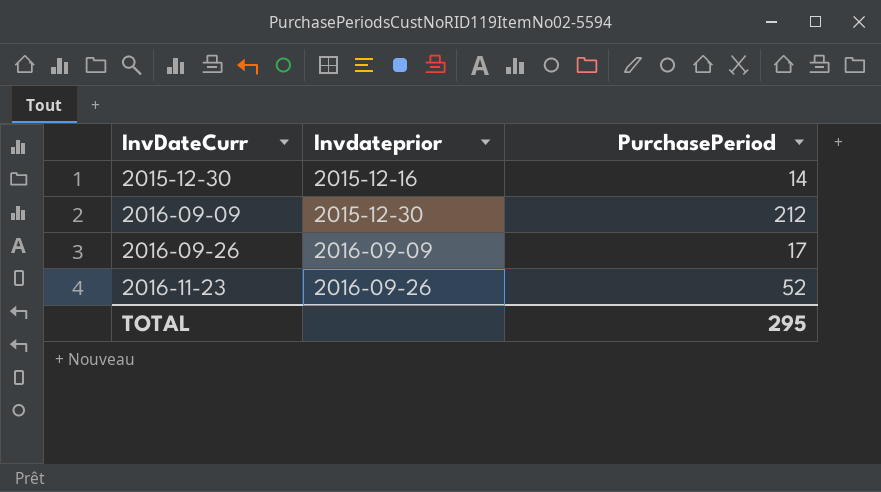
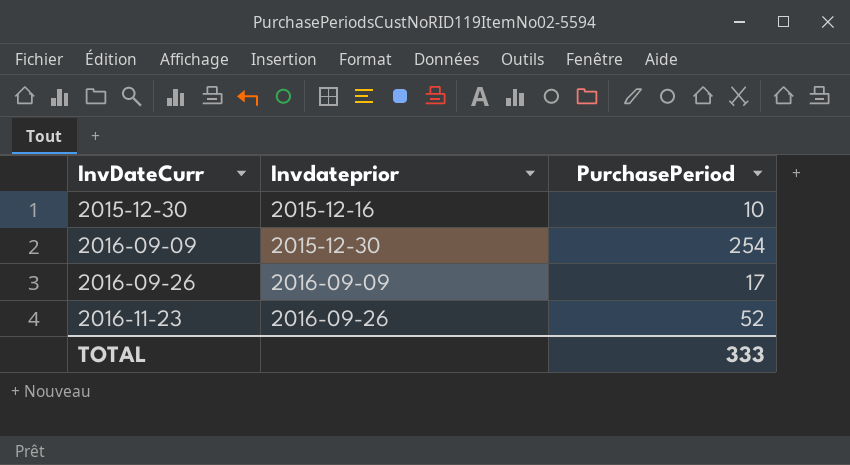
2015-12-30 | PurchasePeriod: 14 -> 10
2016-09-09 | PurchasePeriod: 212 -> 254
TOTAL | PurchasePeriod: 295 -> 333

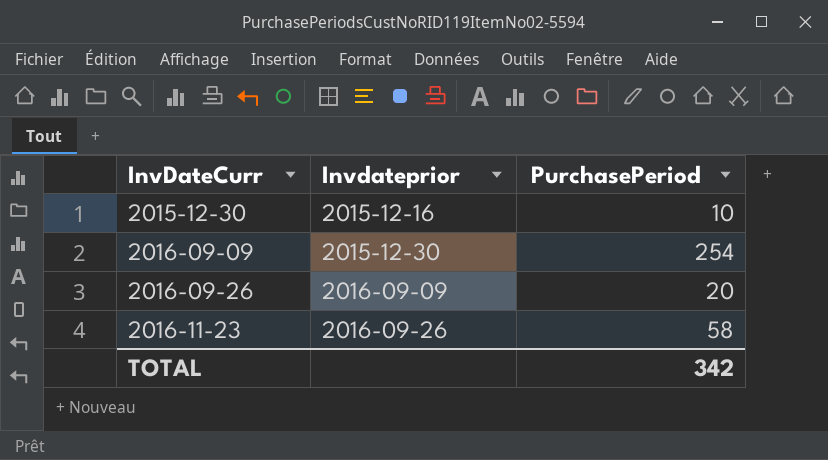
2016-09-26 | PurchasePeriod: 17 -> 20
2016-11-23 | PurchasePeriod: 52 -> 58
TOTAL | PurchasePeriod: 333 -> 342

